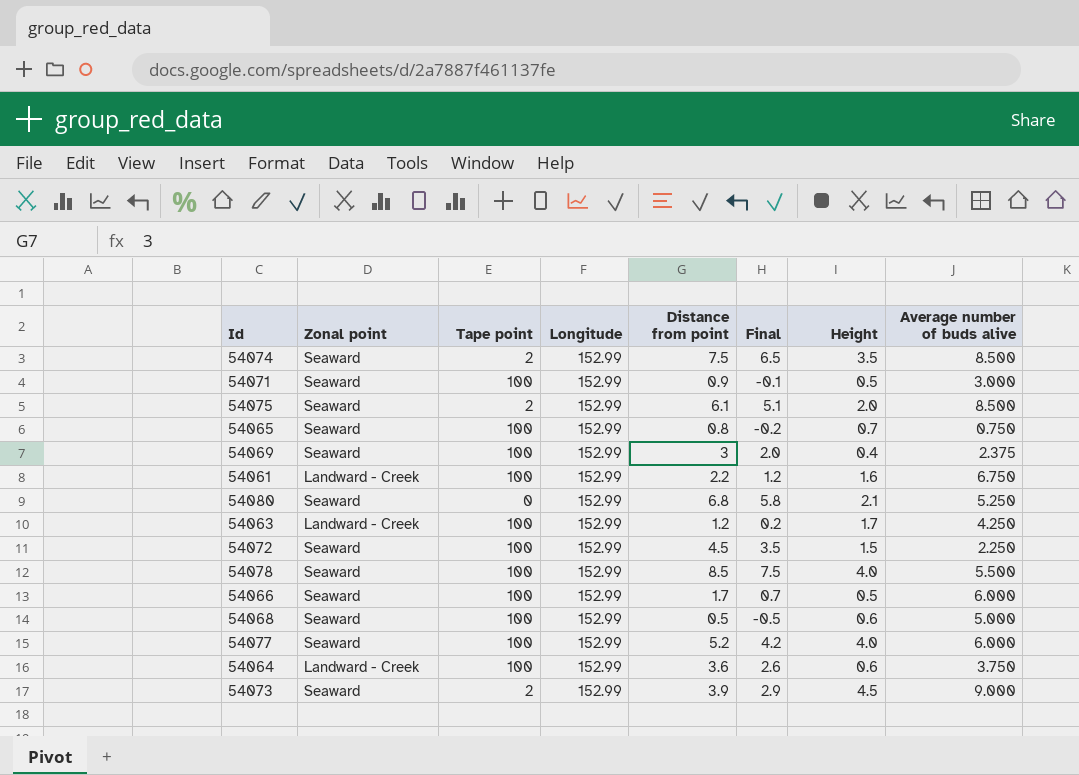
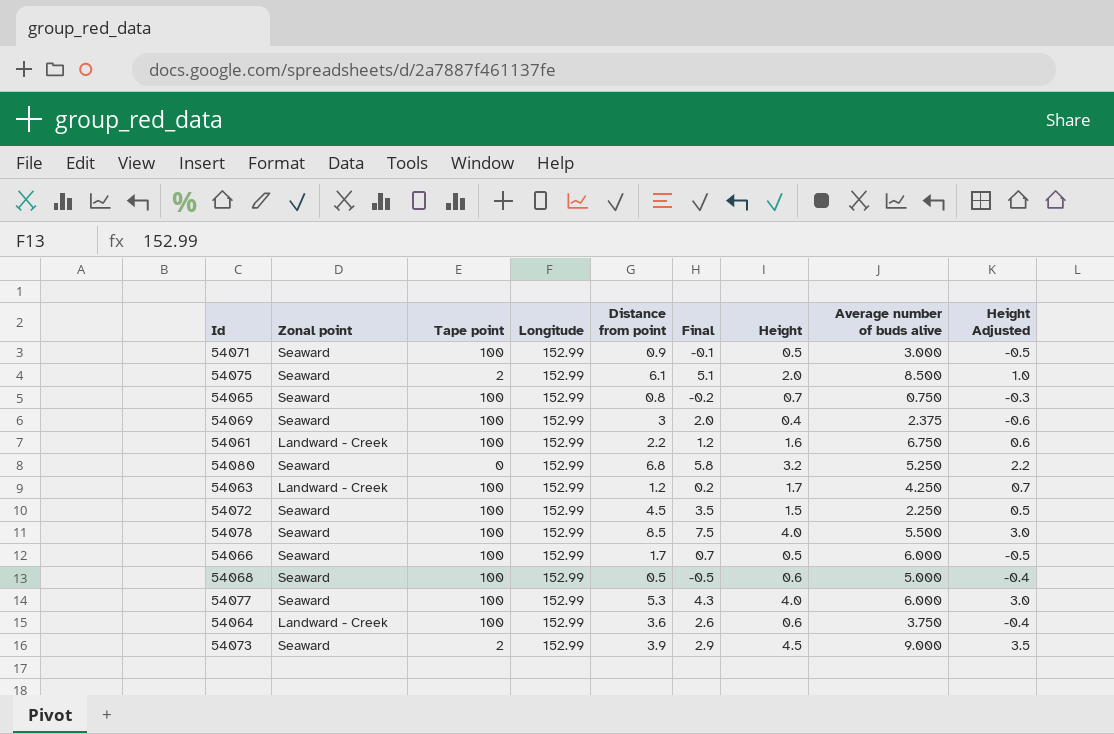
column Height Adjusted | formula: none -> [Height] - 1
row 54074: Seaward | 2 | 152.99 | 7.5 | 6.5 | 3.5 | 8.500 -> none
54080 | Height: 2.1 -> 3.2
54077 | Distance from point: 5.2 -> 5.3
54077 | Final: 4.2 -> 4.3

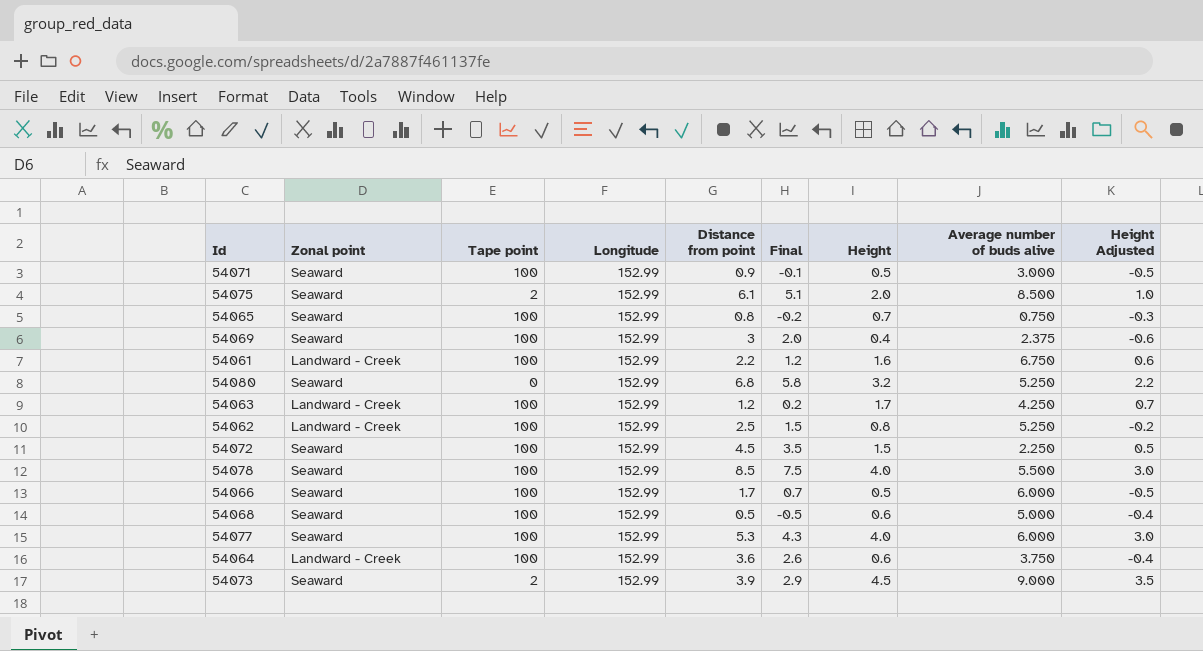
row 54062: none -> Landward - Creek | 100 | 152.99 | 2.5 | 1.5 | 0.8 | 5.250 | -0.2

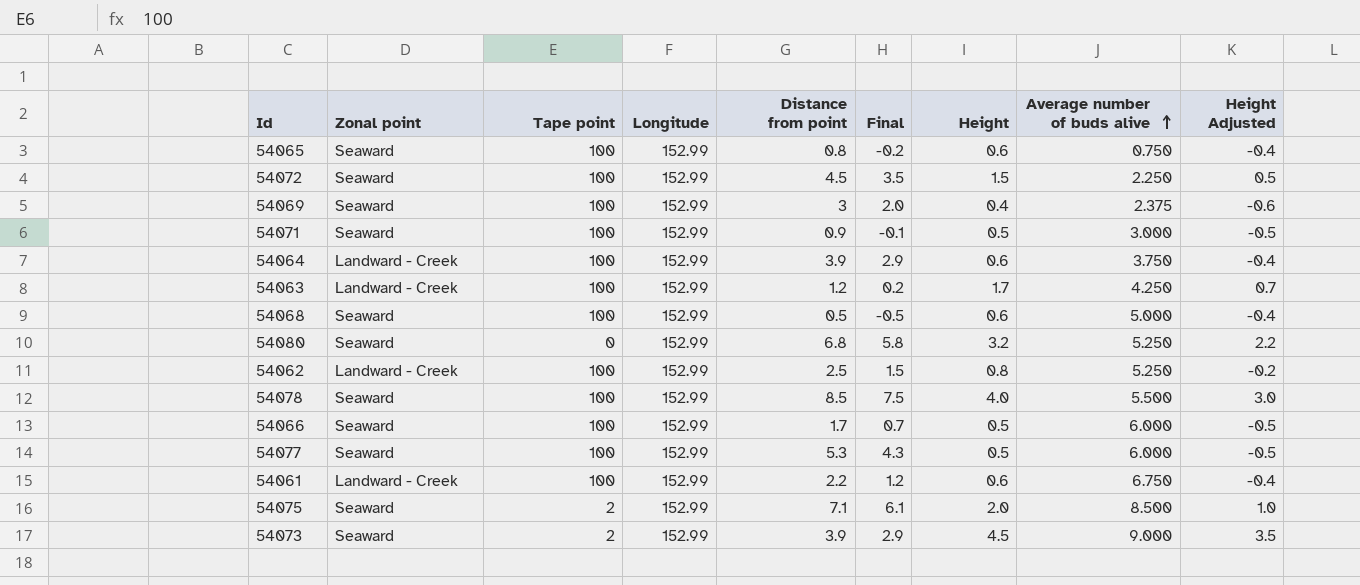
row order: none -> Average number of buds alive ascending
54065 | Height: 0.7 -> 0.6
54065 | Height Adjusted: -0.3 -> -0.4
54064 | Distance from point: 3.6 -> 3.9
54064 | Final: 2.6 -> 2.9
54077 | Height: 4.0 -> 0.5
54077 | Height Adjusted: 3.0 -> -0.5
54061 | Height: 1.6 -> 0.6
54061 | Height Adjusted: 0.6 -> -0.4
54075 | Distance from point: 6.1 -> 7.1
54075 | Final: 5.1 -> 6.1

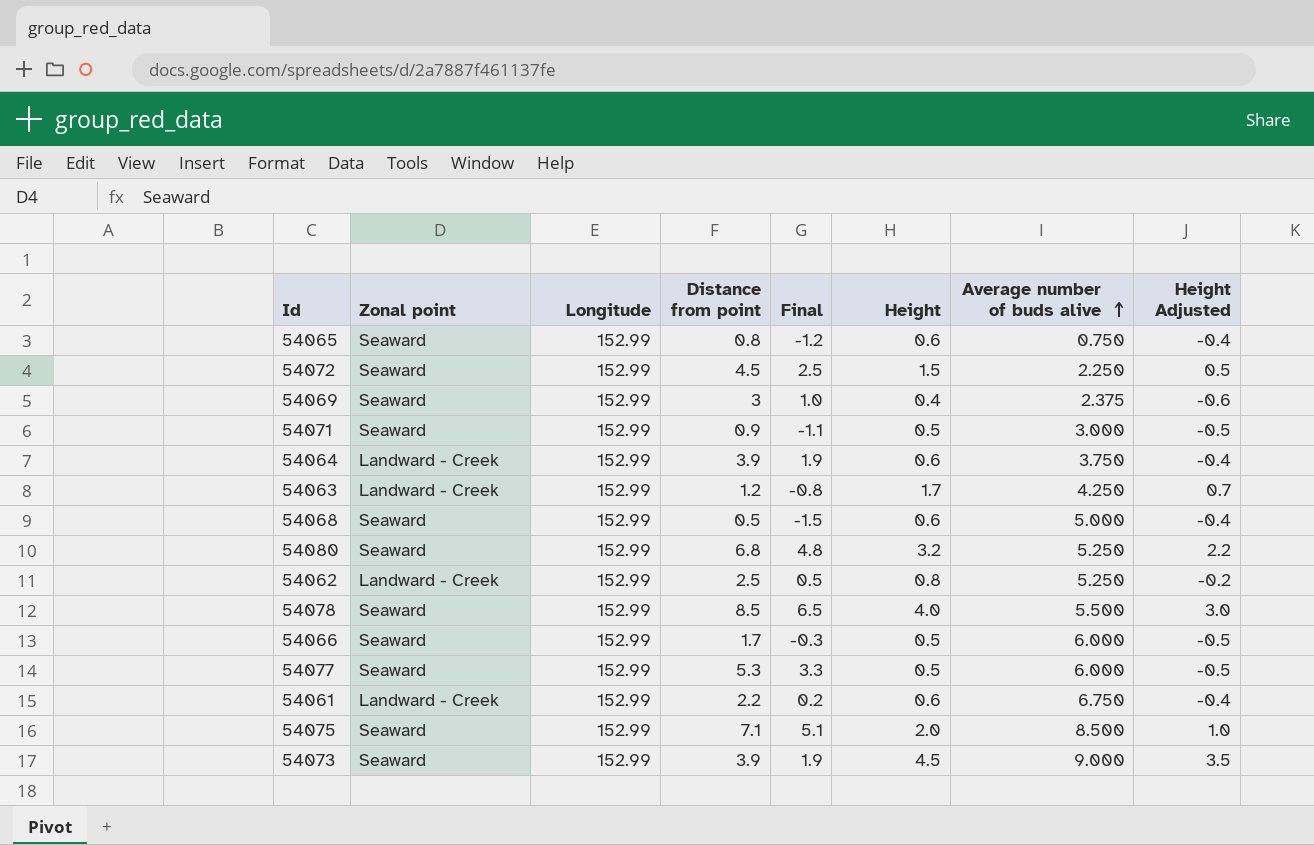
column Tape point | position: 3 -> none
column Final | formula: [Distance from point] - 1 -> [Distance from point] - 2

